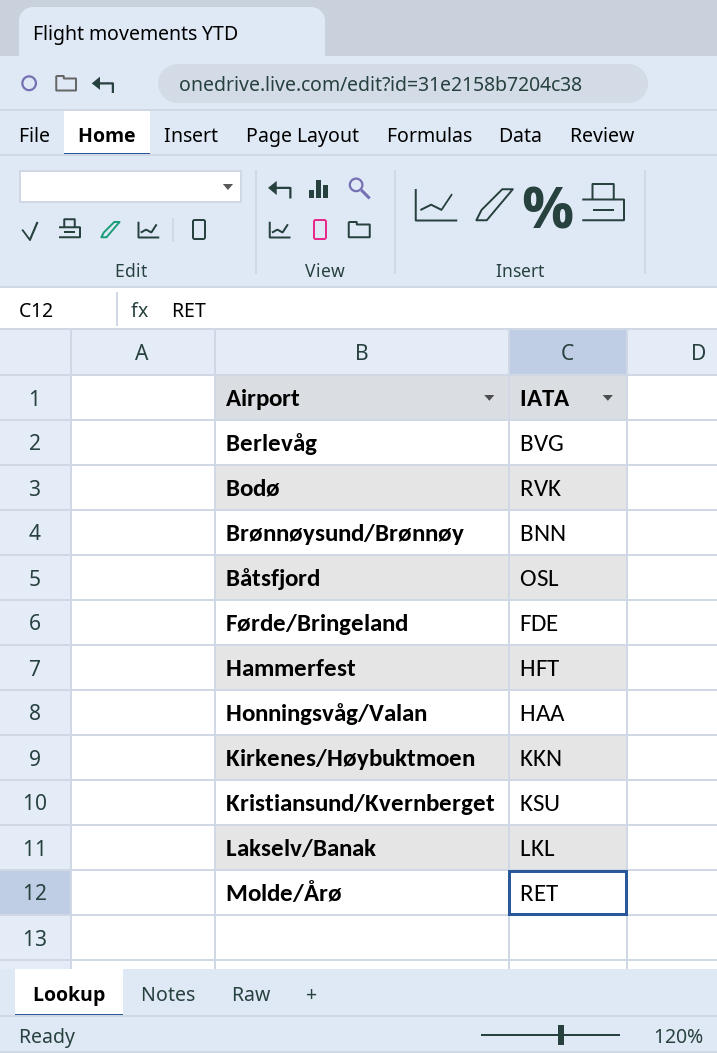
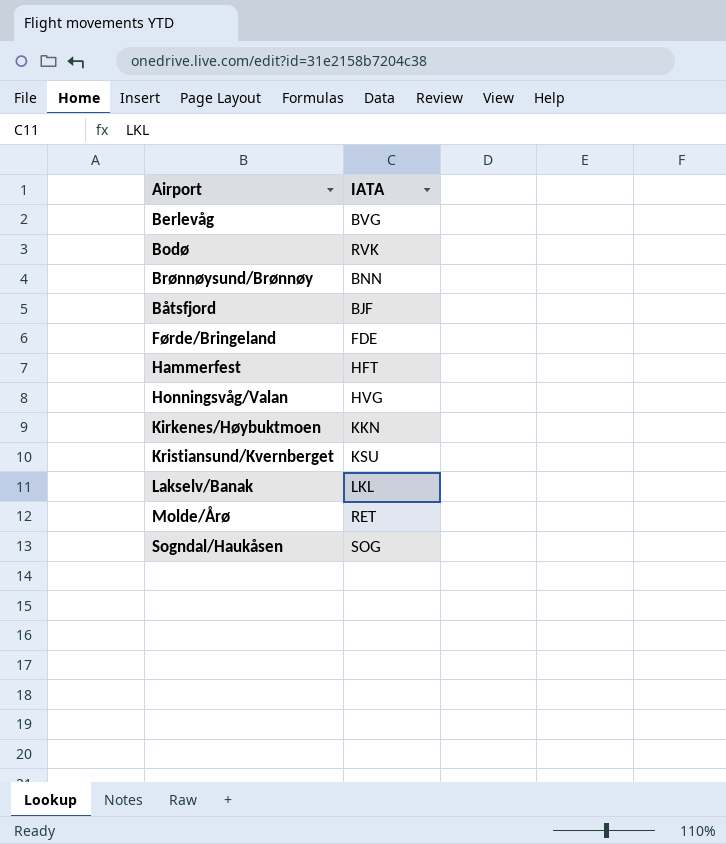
Båtsfjord | IATA: OSL -> BJF
Honningsvåg/Valan | IATA: HAA -> HVG
row Sogndal/Haukåsen: none -> SOG

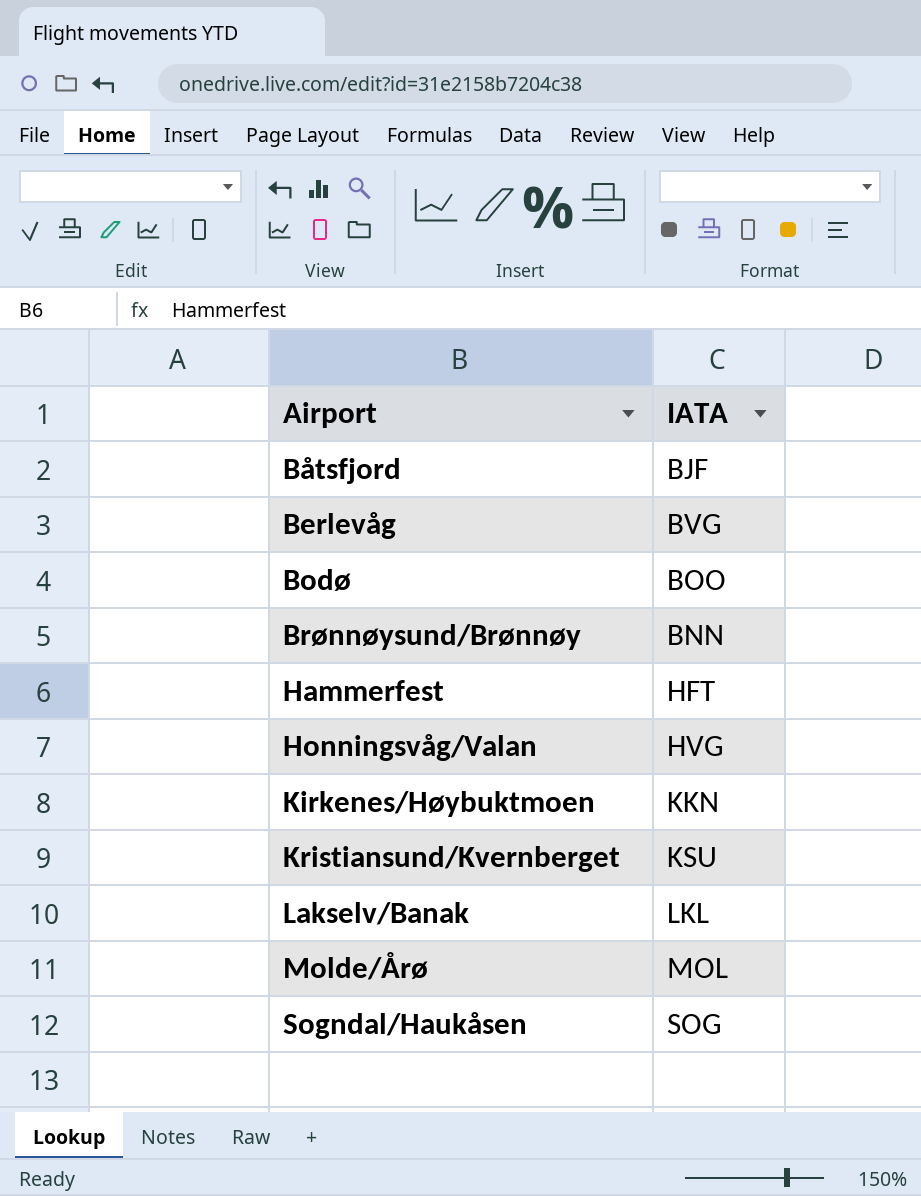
row order: none -> Airport ascending
row Førde/Bringeland: FDE -> none
Bodø | IATA: RVK -> BOO
Molde/Årø | IATA: RET -> MOL

